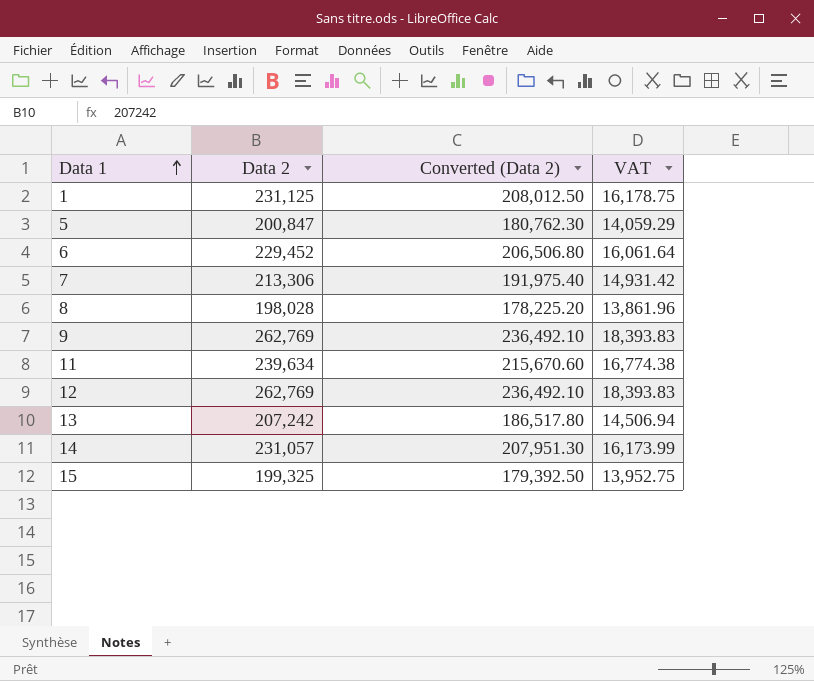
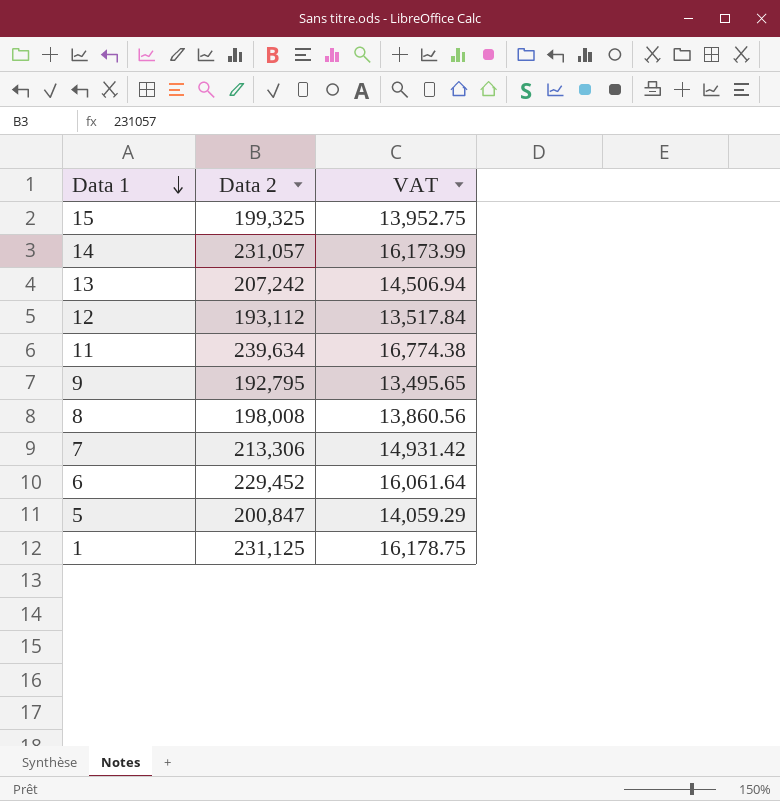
row order: Data 1 ascending -> Data 1 descending
column Converted (Data 2) | formula: [Data 2] * 0.9 -> none
12 | Data 2: 262,769 -> 193,112
12 | VAT: 18,393.83 -> 13,517.84
9 | Data 2: 262,769 -> 192,795
9 | VAT: 18,393.83 -> 13,495.65
8 | Data 2: 198,028 -> 198,008
8 | VAT: 13,861.96 -> 13,860.56

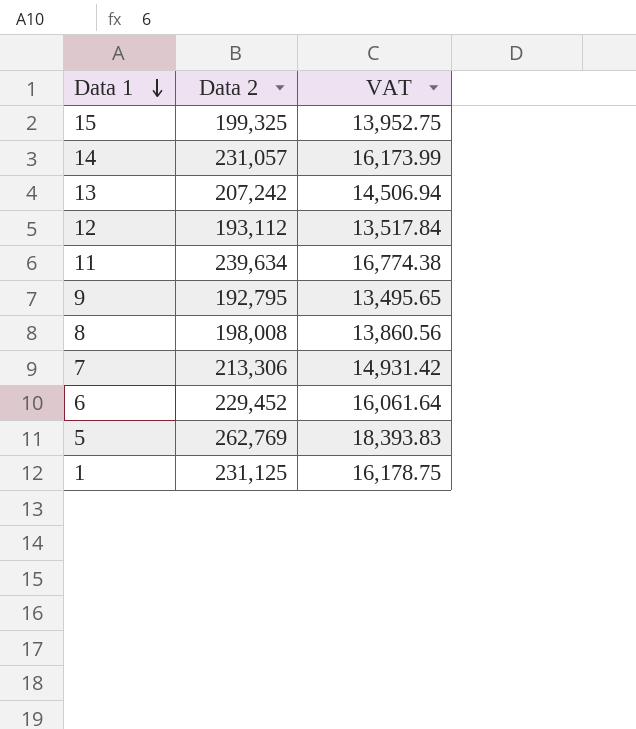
5 | Data 2: 200,847 -> 262,769
5 | VAT: 14,059.29 -> 18,393.83

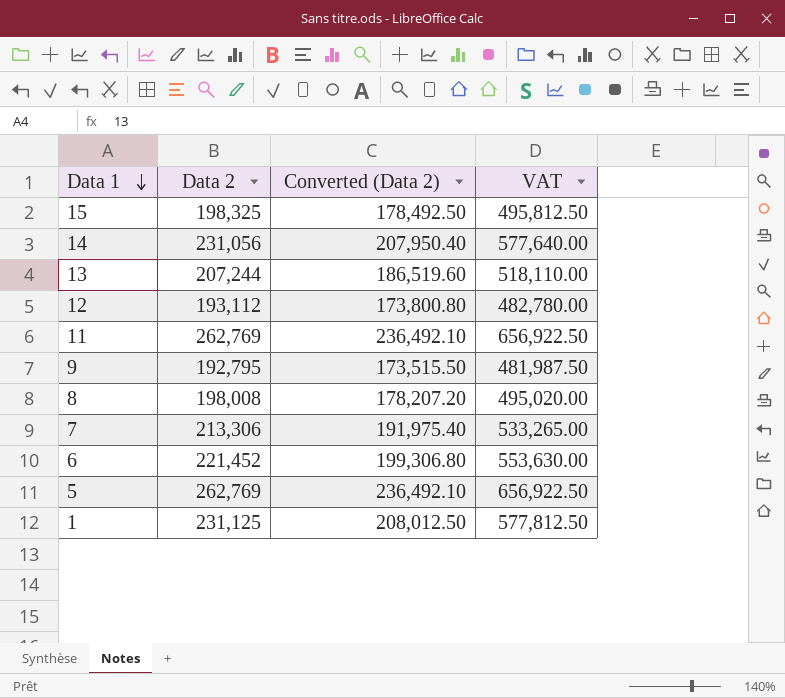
column Converted (Data 2) | formula: none -> [Data 2] * 0.9
column VAT | formula: [Data 2] * 0.07 -> [Data 2] * 2.5
15 | Data 2: 199,325 -> 198,325
14 | Data 2: 231,057 -> 231,056
13 | Data 2: 207,242 -> 207,244
11 | Data 2: 239,634 -> 262,769
6 | Data 2: 229,452 -> 221,452

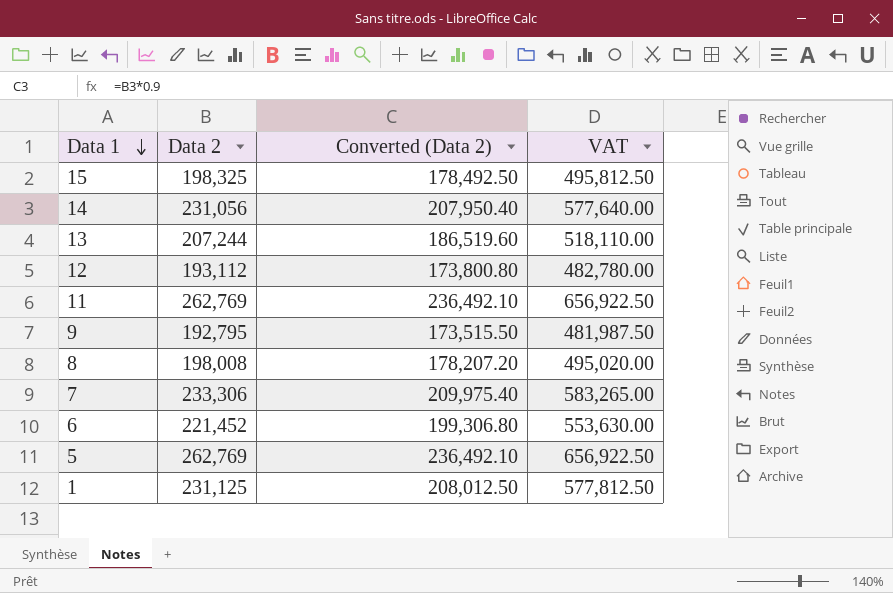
7 | Data 2: 213,306 -> 233,306
7 | Converted (Data 2): 191,975.40 -> 209,975.40
7 | VAT: 533,265.00 -> 583,265.00

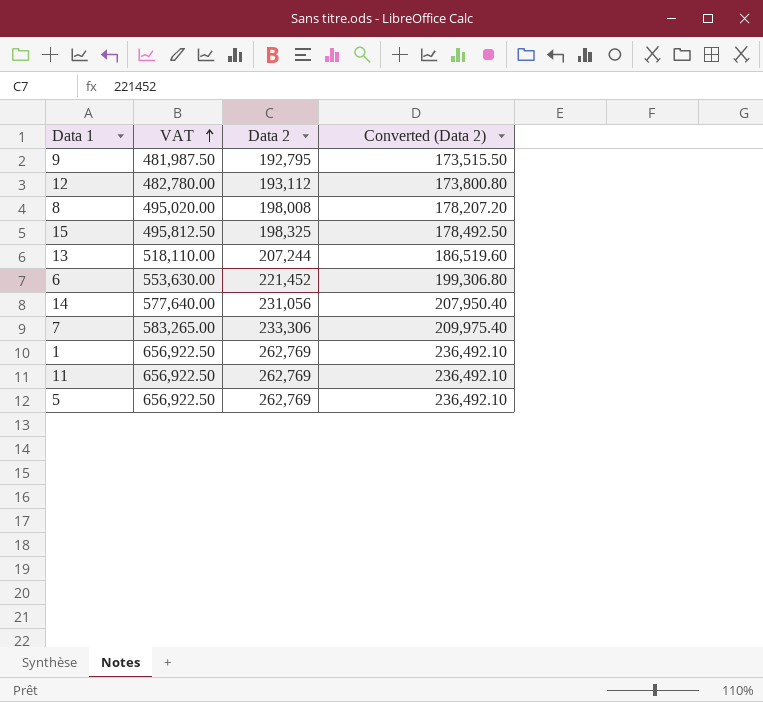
row order: Data 1 descending -> VAT ascending
column VAT | position: 4 -> 2
1 | VAT: 577,812.50 -> 656,922.50
1 | Data 2: 231,125 -> 262,769
1 | Converted (Data 2): 208,012.50 -> 236,492.10

